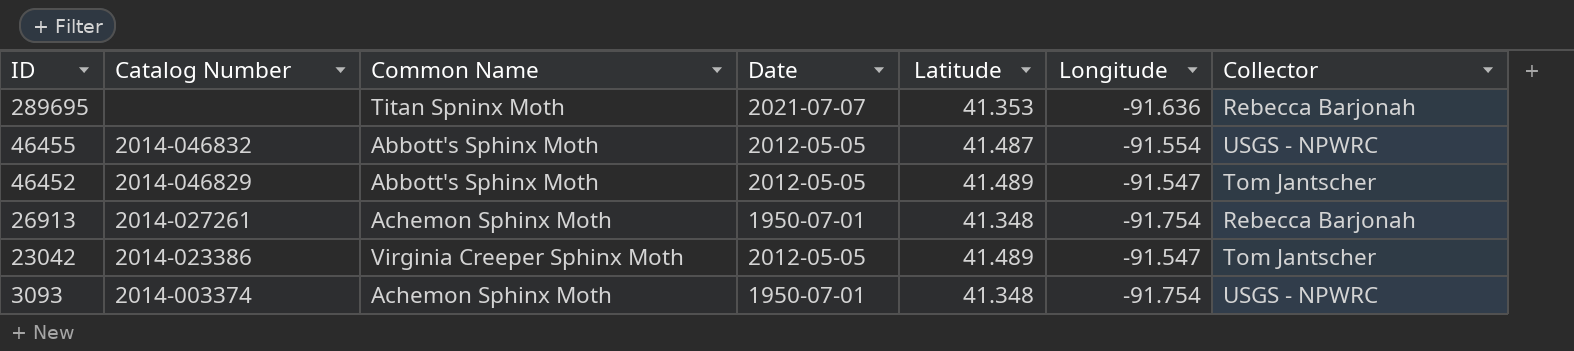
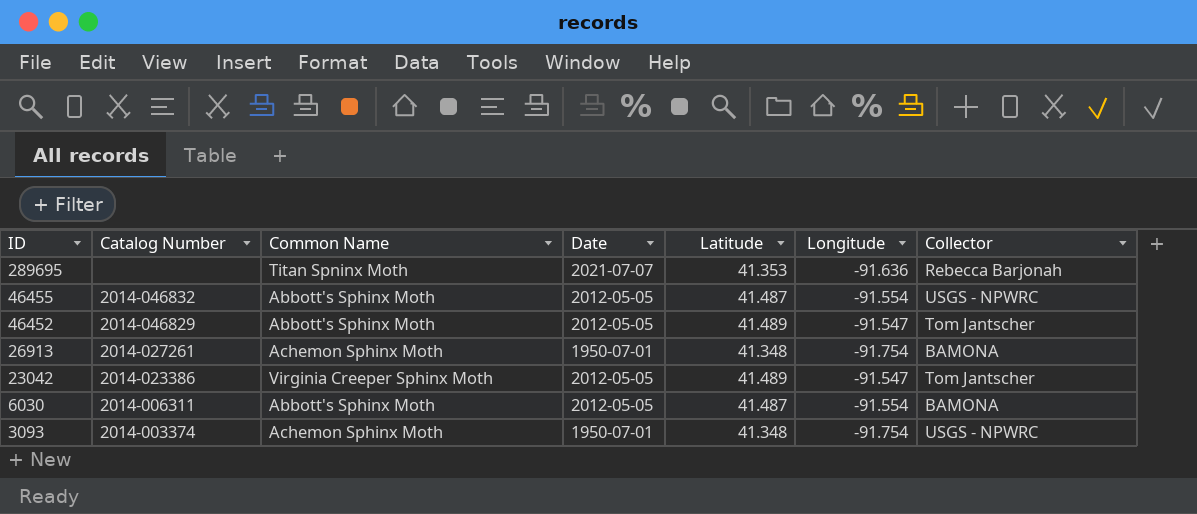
26913 | Collector: Rebecca Barjonah -> BAMONA
row 6030: none -> 2014-006311 | Abbott's Sphinx Moth | 2012-05-05 | 41.487 | -91.554 | BAMONA

